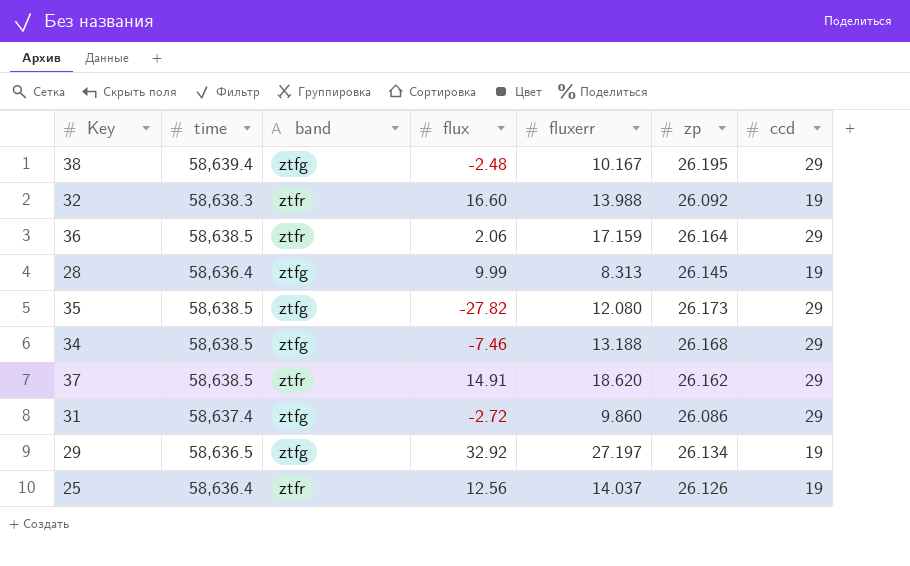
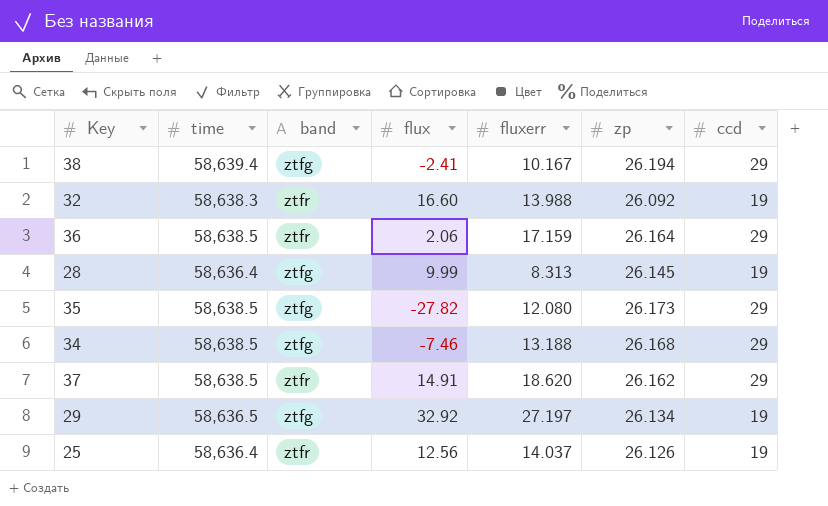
row 31: 58,637.4 | ztfg | -2.72 | 9.860 | 26.086 | 29 -> none
38 | flux: -2.48 -> -2.41
38 | zp: 26.195 -> 26.194

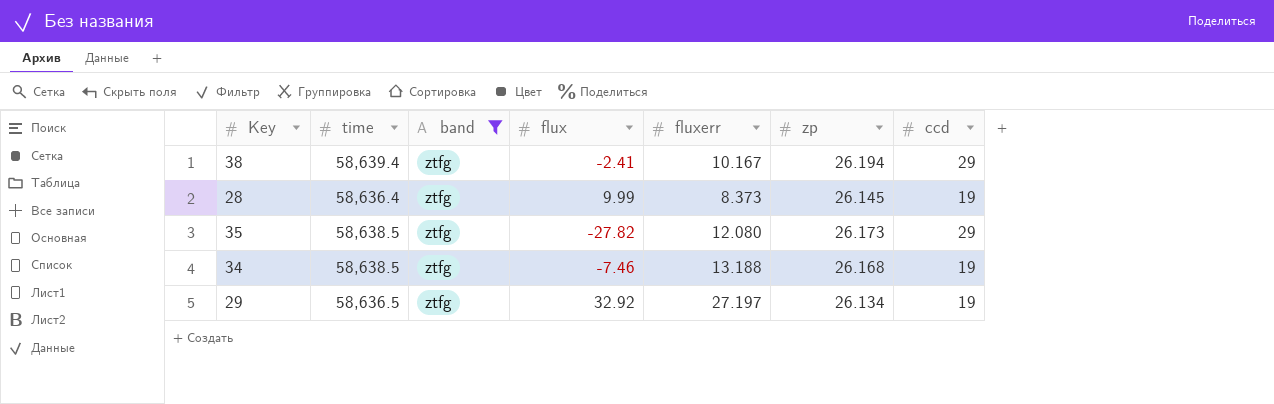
filter: none -> band = ztfg
28 | fluxerr: 8.313 -> 8.373
34 | ccd: 29 -> 19

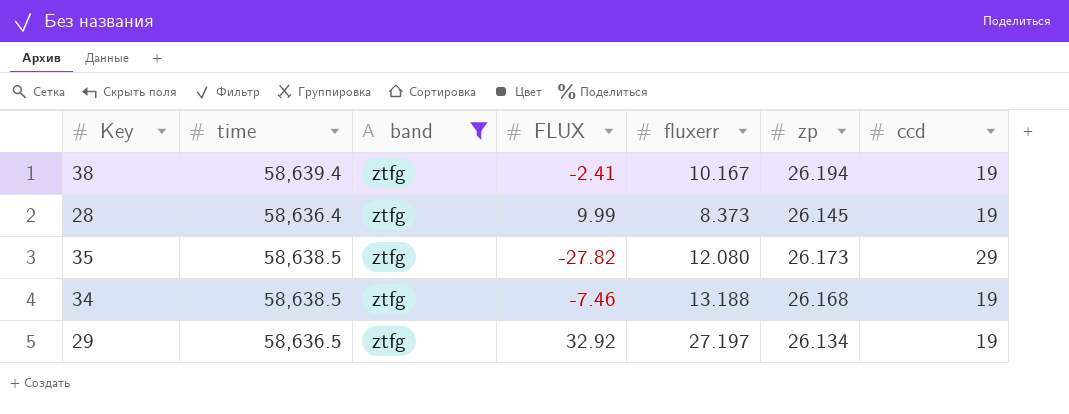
column name: flux -> FLUX
38 | ccd: 29 -> 19

